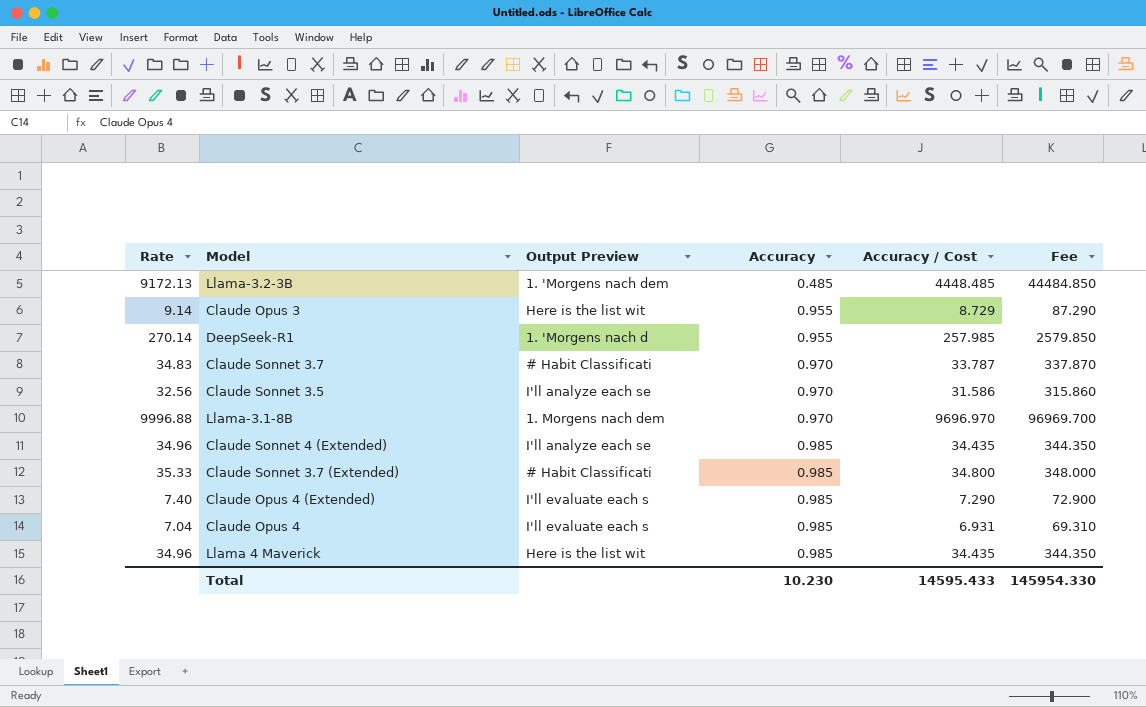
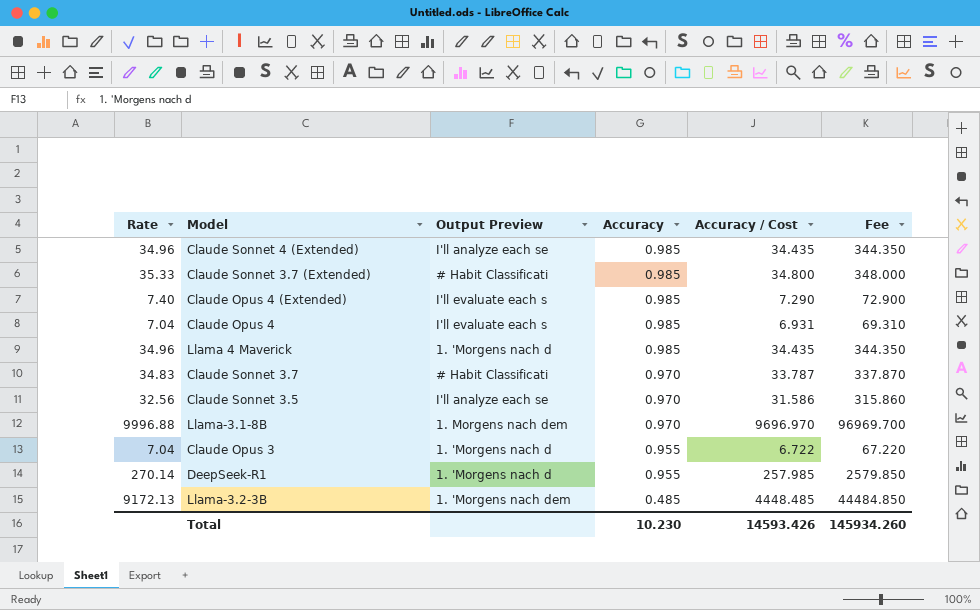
row order: Accuracy ascending -> Accuracy descending
Llama 4 Maverick | Output Preview: Here is the list wit -> 1. 'Morgens nach d
Claude Opus 3 | Rate: 9.14 -> 7.04
Claude Opus 3 | Output Preview: Here is the list wit -> 1. 'Morgens nach d
Claude Opus 3 | Accuracy / Cost: 8.729 -> 6.722
Claude Opus 3 | Fee: 87.290 -> 67.220
Total | Accuracy / Cost: 14595.433 -> 14593.426
Total | Fee: 145954.330 -> 145934.260

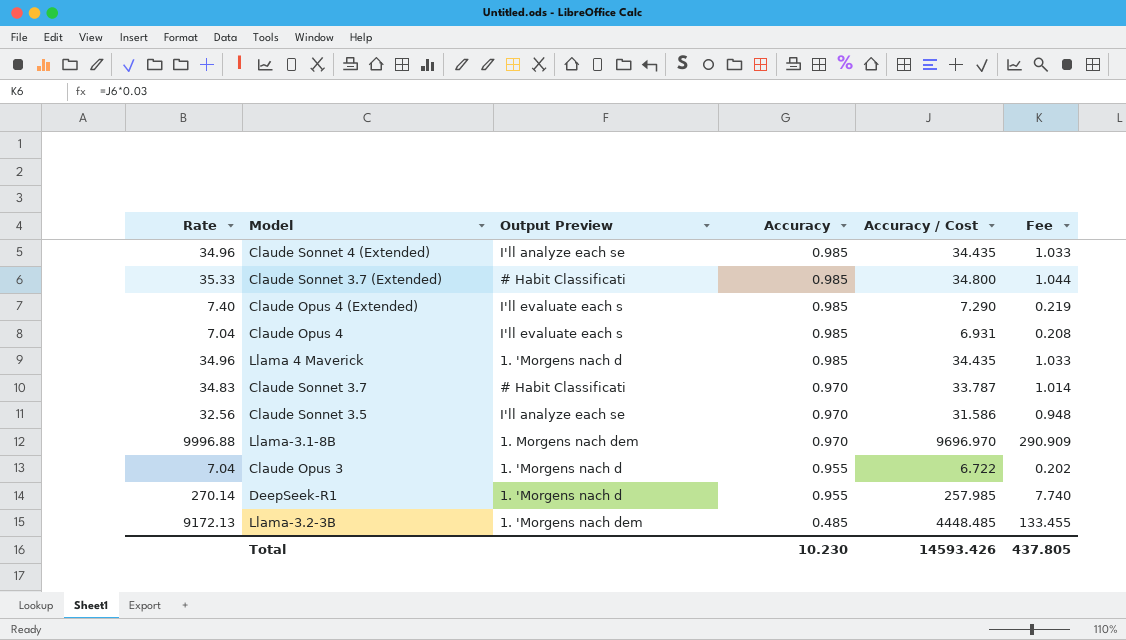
column Fee | formula: [Accuracy / Cost] * 10 -> [Accuracy / Cost] * 0.03
Total | Fee: 145934.260 -> 437.805

